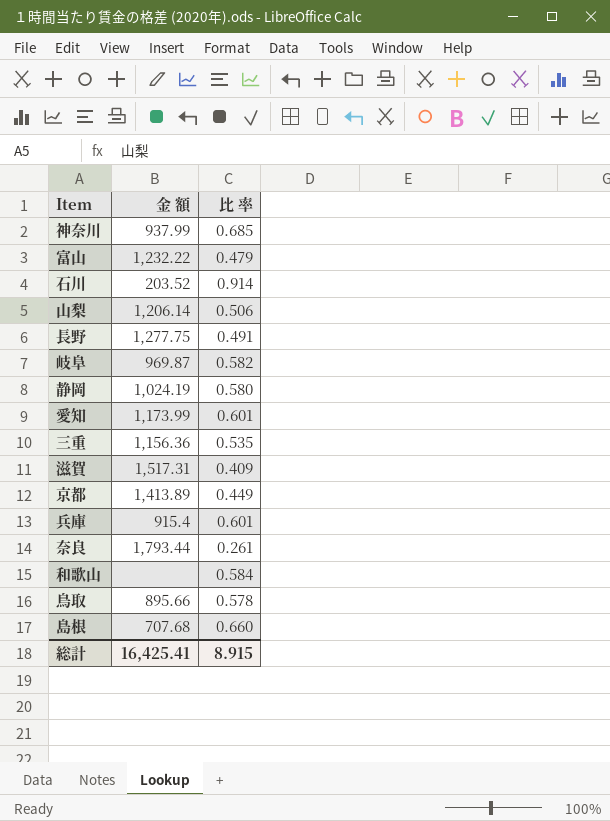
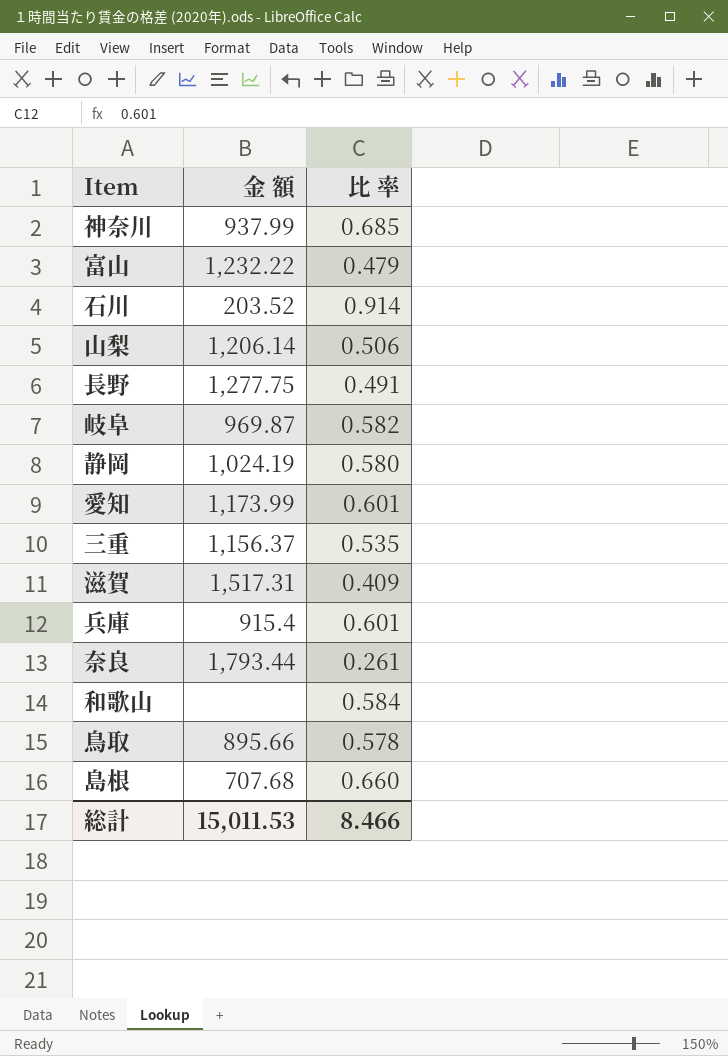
row 京都: 1,413.89 | 0.449 -> none
三重 | 金 額: 1,156.36 -> 1,156.37
総計 | 金 額: 16,425.41 -> 15,011.53
総計 | 比 率: 8.915 -> 8.466

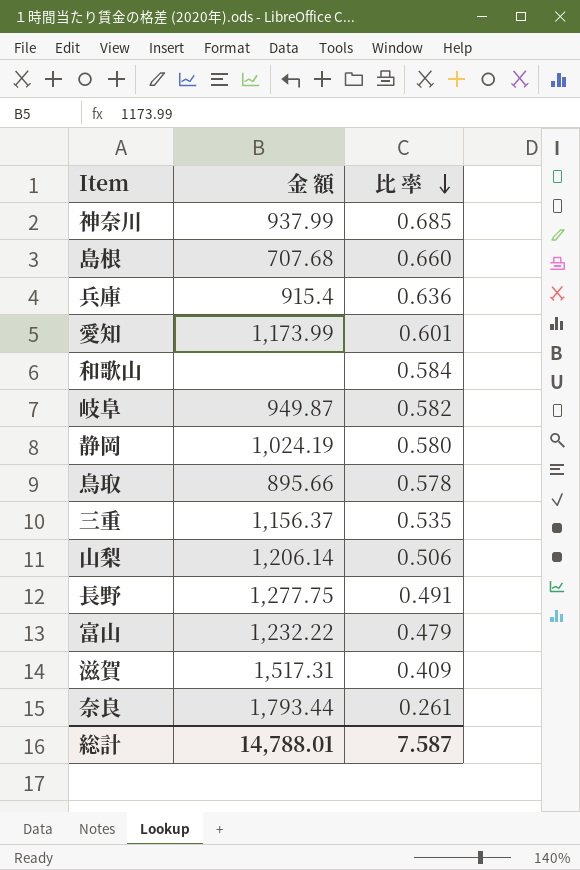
row order: none -> 比 率 descending
row 石川: 203.52 | 0.914 -> none
兵庫 | 比 率: 0.601 -> 0.636
岐阜 | 金 額: 969.87 -> 949.87
総計 | 金 額: 15,011.53 -> 14,788.01
総計 | 比 率: 8.466 -> 7.587

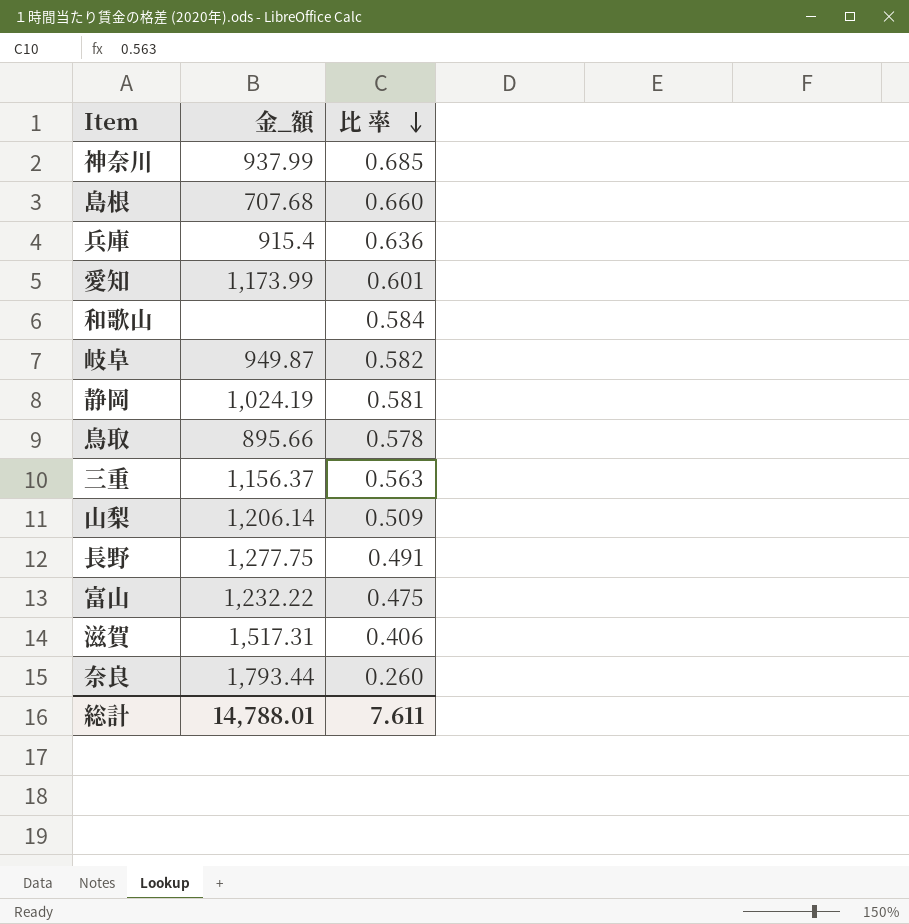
column name: 金 額 -> 金_額
静岡 | 比 率: 0.580 -> 0.581
三重 | 比 率: 0.535 -> 0.563
山梨 | 比 率: 0.506 -> 0.509
富山 | 比 率: 0.479 -> 0.475
滋賀 | 比 率: 0.409 -> 0.406
奈良 | 比 率: 0.261 -> 0.260
総計 | 比 率: 7.587 -> 7.611

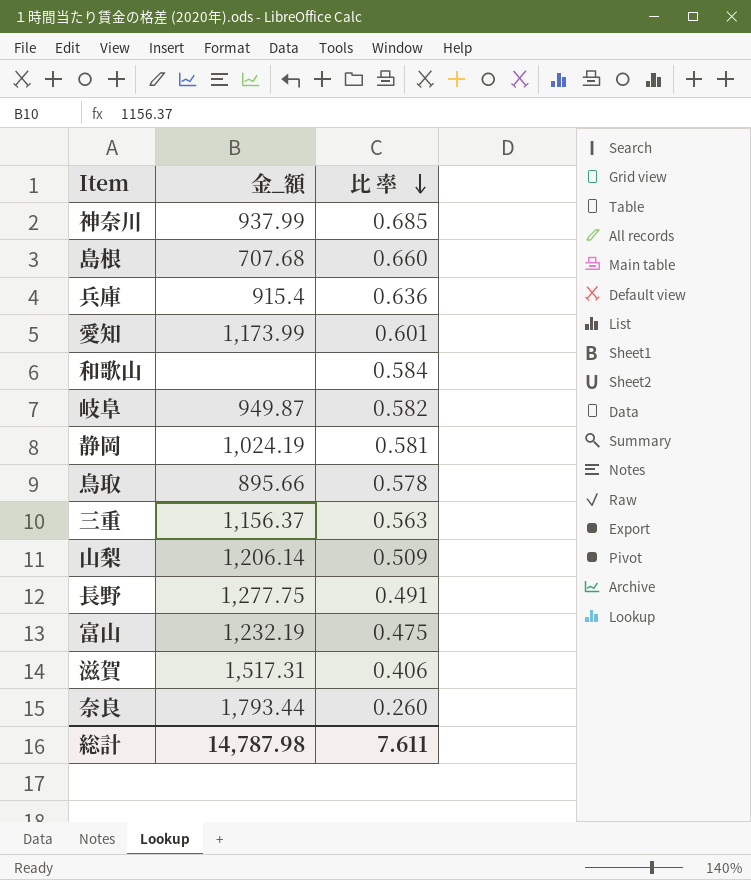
富山 | 金_額: 1,232.22 -> 1,232.19
総計 | 金_額: 14,788.01 -> 14,787.98

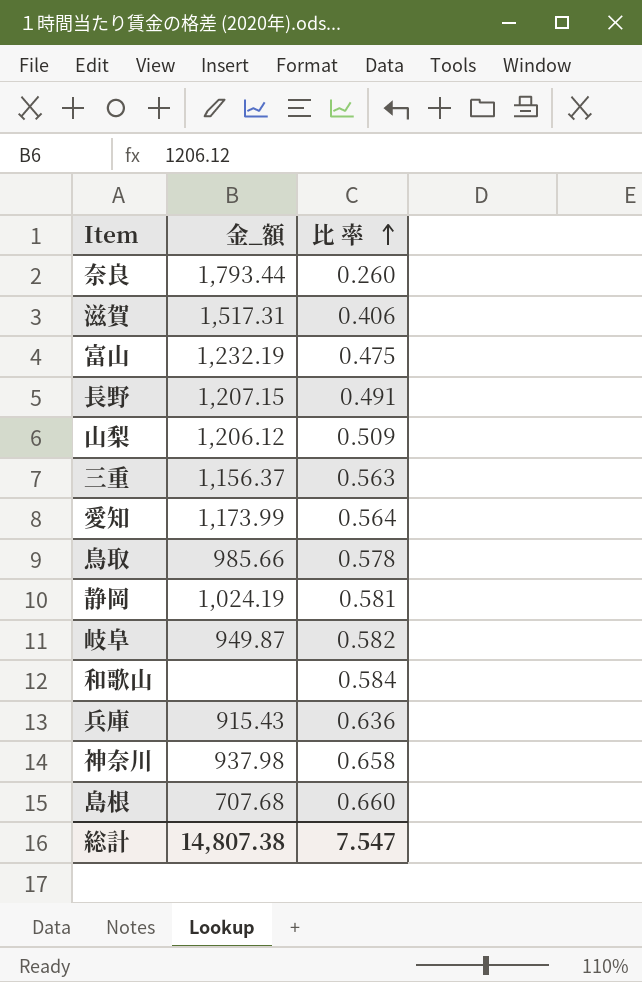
row order: 比 率 descending -> 比 率 ascending
長野 | 金_額: 1,277.75 -> 1,207.15
山梨 | 金_額: 1,206.14 -> 1,206.12
愛知 | 比 率: 0.601 -> 0.564
鳥取 | 金_額: 895.66 -> 985.66
兵庫 | 金_額: 915.4 -> 915.43
神奈川 | 金_額: 937.99 -> 937.98
神奈川 | 比 率: 0.685 -> 0.658
総計 | 金_額: 14,787.98 -> 14,807.38
総計 | 比 率: 7.611 -> 7.547

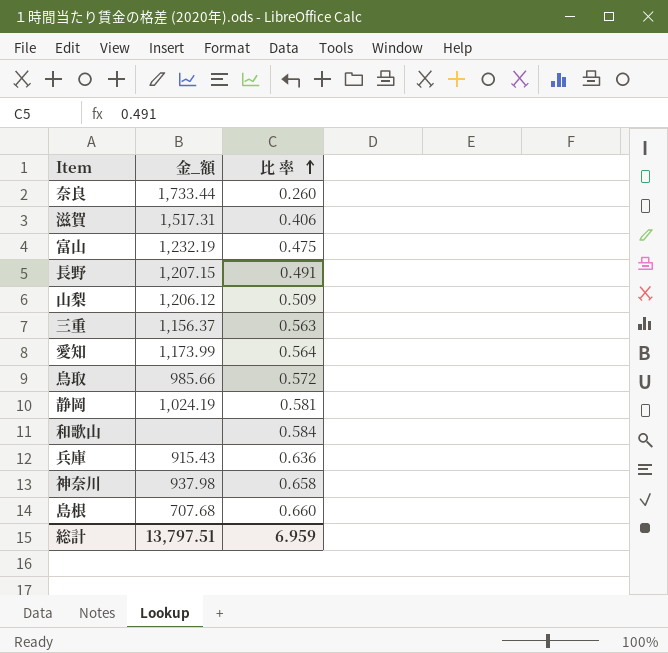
row 岐阜: 949.87 | 0.582 -> none
奈良 | 金_額: 1,793.44 -> 1,733.44
鳥取 | 比 率: 0.578 -> 0.572
総計 | 金_額: 14,807.38 -> 13,797.51
総計 | 比 率: 7.547 -> 6.959

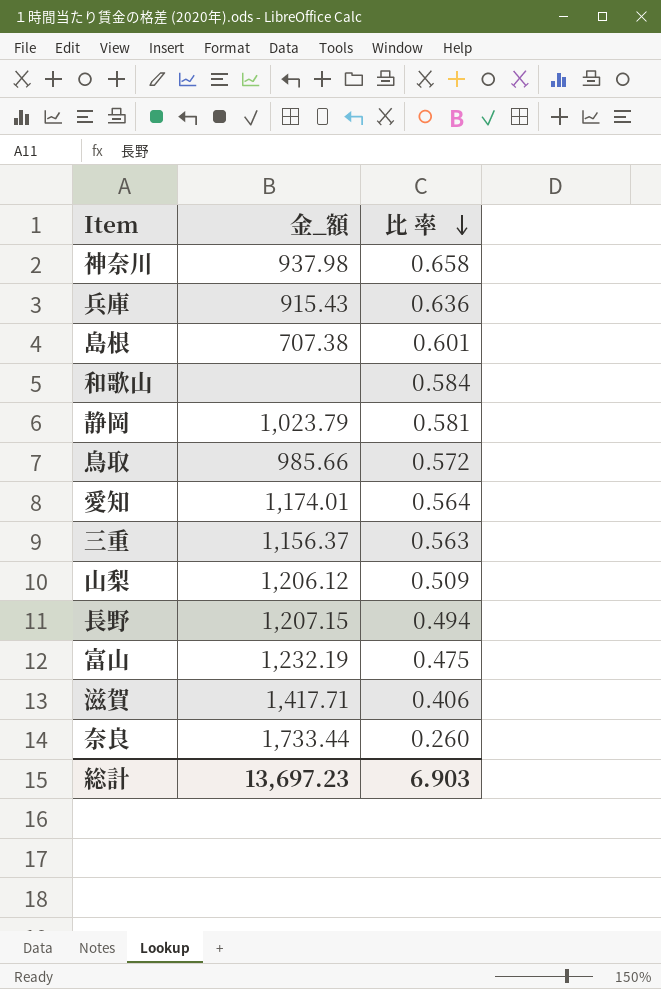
row order: 比 率 ascending -> 比 率 descending
島根 | 金_額: 707.68 -> 707.38
島根 | 比 率: 0.660 -> 0.601
静岡 | 金_額: 1,024.19 -> 1,023.79
愛知 | 金_額: 1,173.99 -> 1,174.01
長野 | 比 率: 0.491 -> 0.494
滋賀 | 金_額: 1,517.31 -> 1,417.71
総計 | 金_額: 13,797.51 -> 13,697.23
総計 | 比 率: 6.959 -> 6.903

